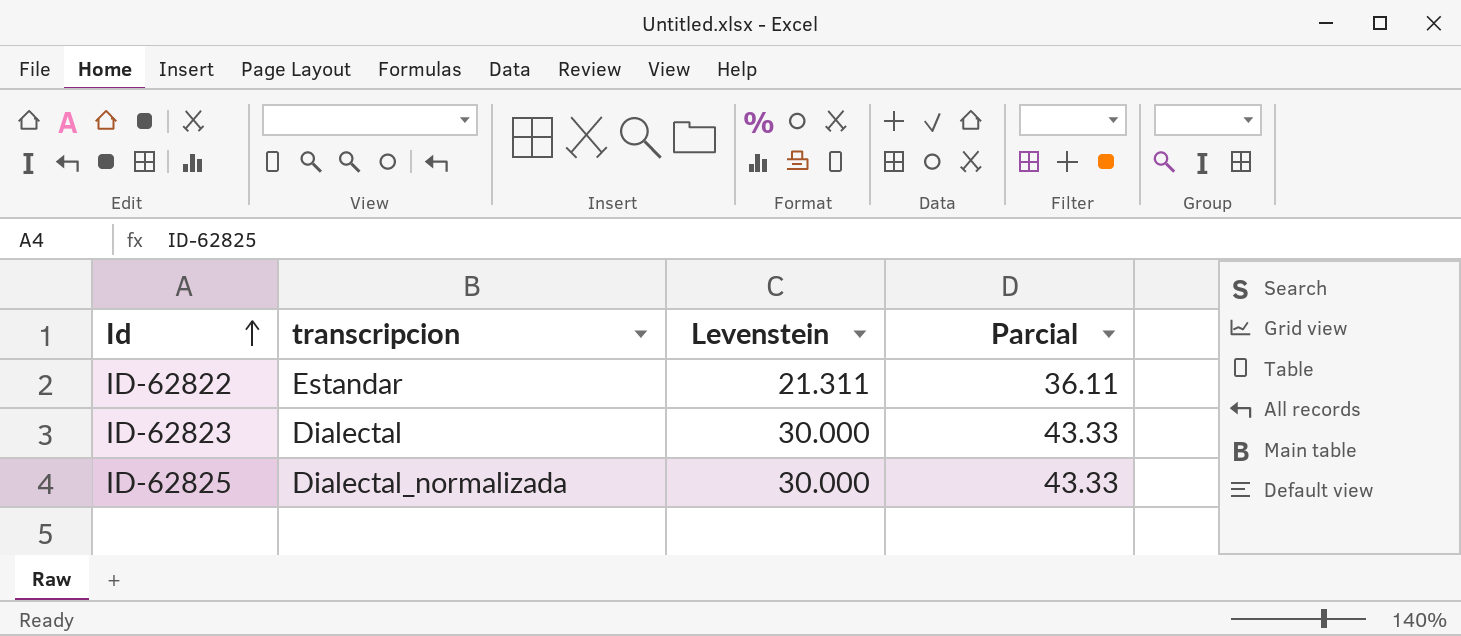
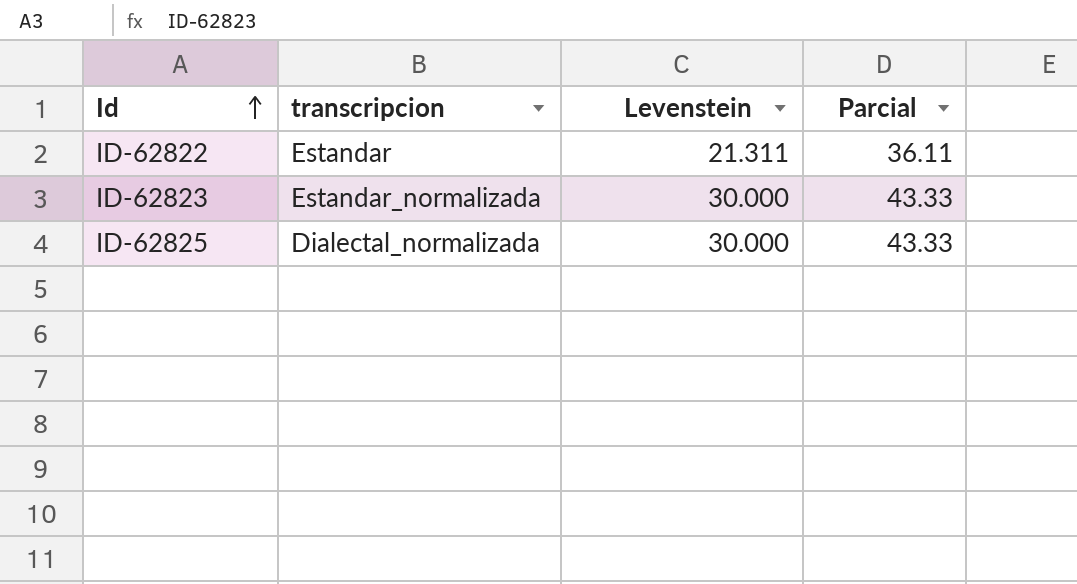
ID-62823 | transcripcion: Dialectal -> Estandar_normalizada

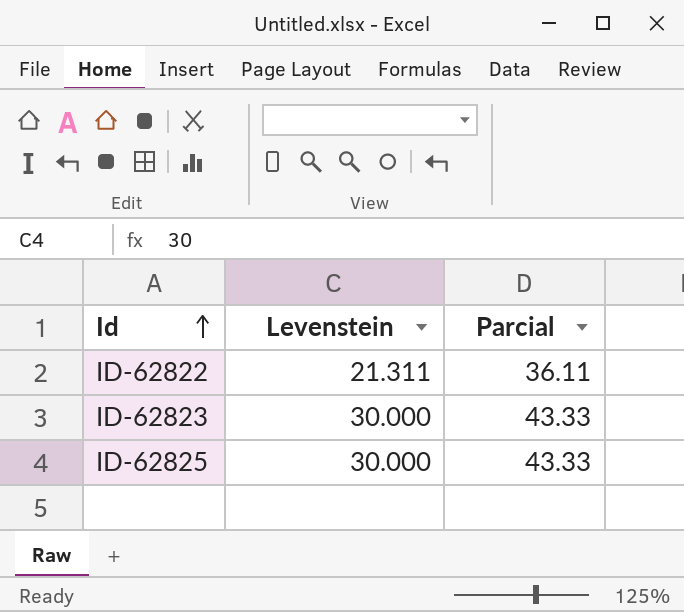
column transcripcion | position: 2 -> none

